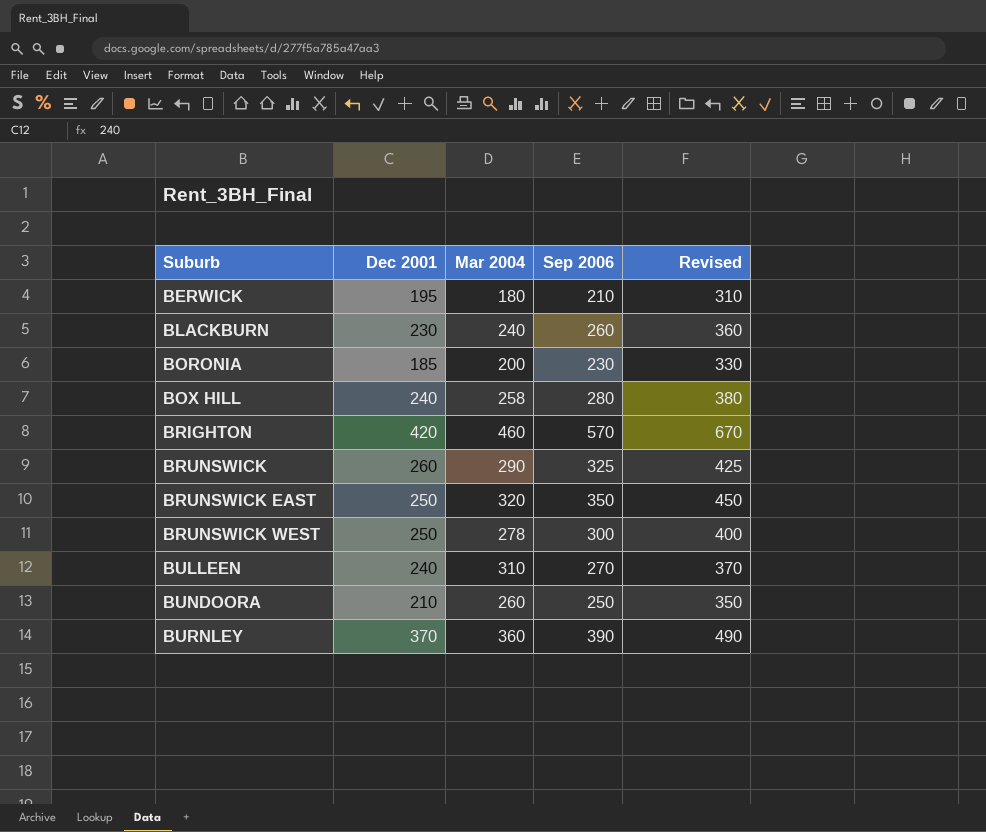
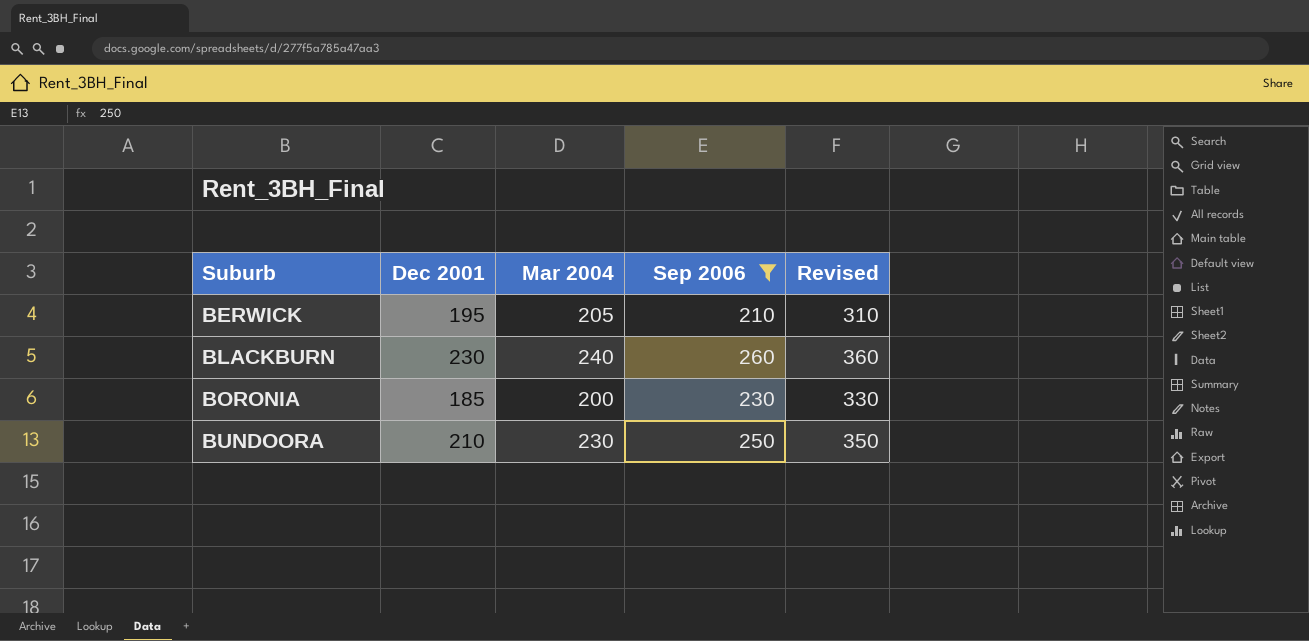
filter: none -> Sep 2006 <= 260
BERWICK | Mar 2004: 180 -> 205
BUNDOORA | Mar 2004: 260 -> 230

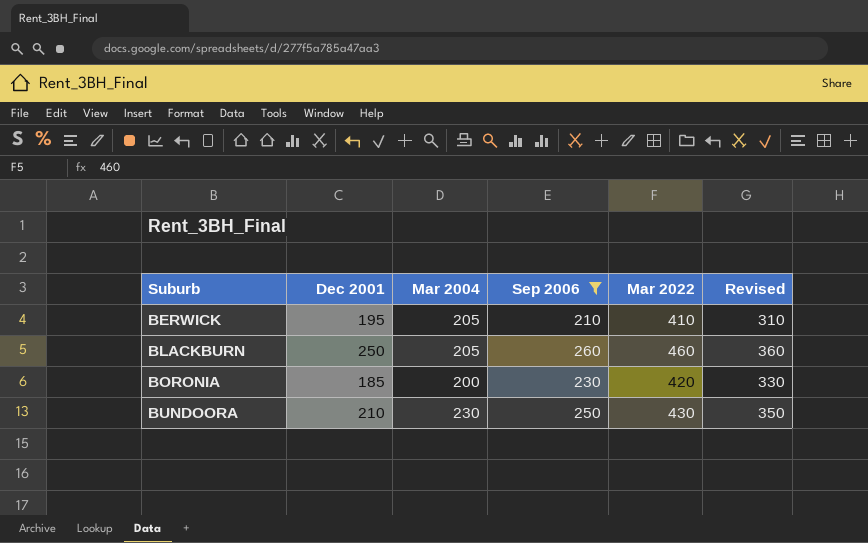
column Mar 2022 | position: none -> 5
BLACKBURN | Dec 2001: 230 -> 250
BLACKBURN | Mar 2004: 240 -> 205

